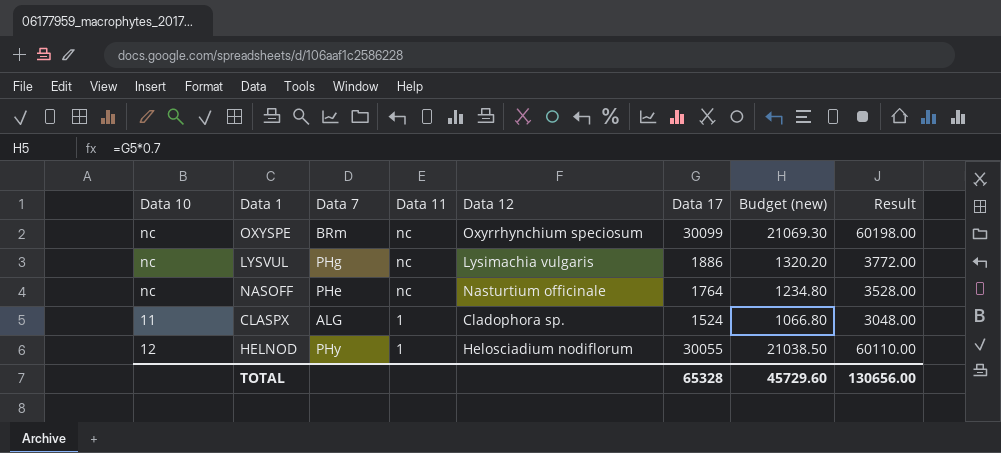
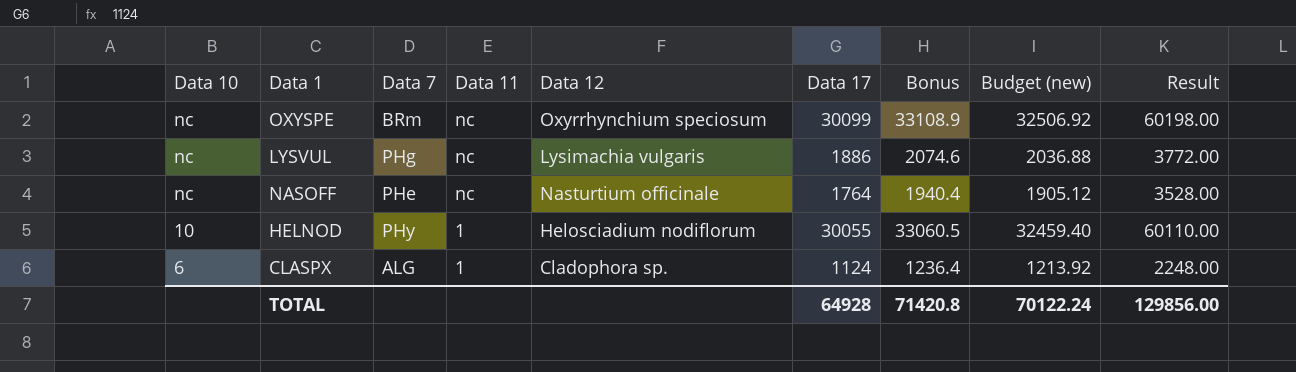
row order: Data 11 descending -> Data 10 descending
column Bonus | formula: none -> [Data 17] * 1.1
column Budget (new) | formula: [Data 17] * 0.7 -> [Data 17] * 1.08
HELNOD | Data 10: 12 -> 10
CLASPX | Data 10: 11 -> 6
CLASPX | Data 17: 1524 -> 1124
CLASPX | Result: 3048.00 -> 2248.00
TOTAL | Data 17: 65328 -> 64928
TOTAL | Budget (new): 45729.60 -> 70122.24
TOTAL | Result: 130656.00 -> 129856.00

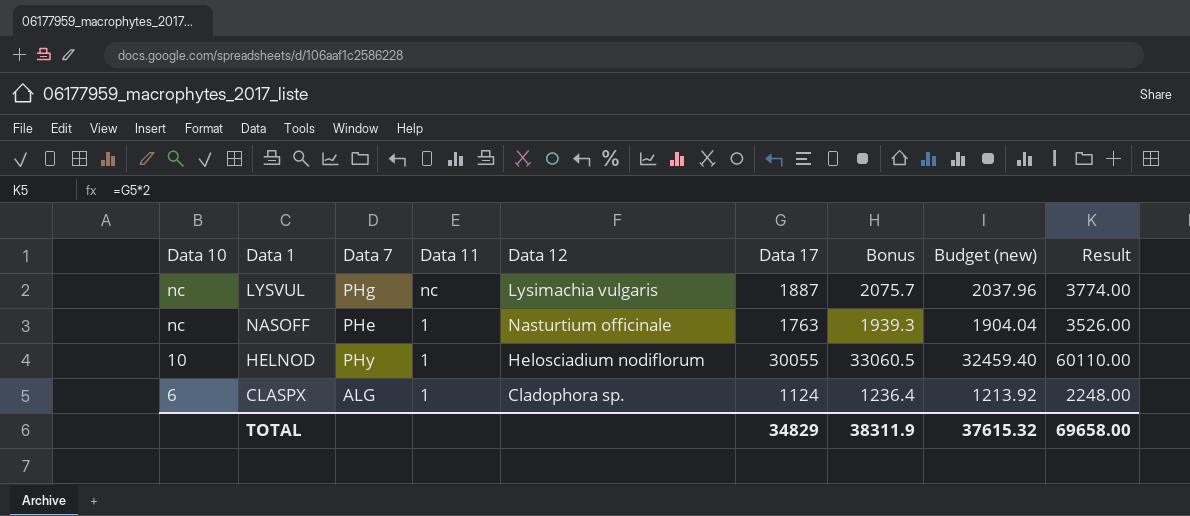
row OXYSPE: nc | BRm | nc | Oxyrrhynchium speciosum | 30099 | 33108.9 | 32506.92 | 60198.00 -> none
LYSVUL | Data 17: 1886 -> 1887
LYSVUL | Bonus: 2074.6 -> 2075.7
LYSVUL | Budget (new): 2036.88 -> 2037.96
LYSVUL | Result: 3772.00 -> 3774.00
NASOFF | Data 11: nc -> 1
NASOFF | Data 17: 1764 -> 1763
NASOFF | Bonus: 1940.4 -> 1939.3
NASOFF | Budget (new): 1905.12 -> 1904.04
NASOFF | Result: 3528.00 -> 3526.00
TOTAL | Data 17: 64928 -> 34829
TOTAL | Bonus: 71420.8 -> 38311.9
TOTAL | Budget (new): 70122.24 -> 37615.32
TOTAL | Result: 129856.00 -> 69658.00

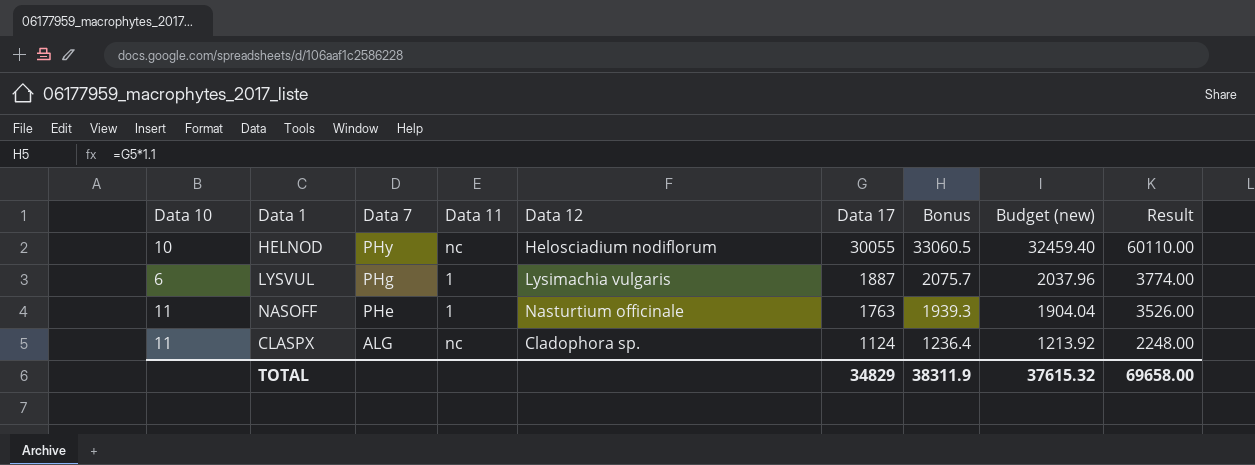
row order: Data 10 descending -> Data 7 descending
HELNOD | Data 11: 1 -> nc
LYSVUL | Data 10: nc -> 6
LYSVUL | Data 11: nc -> 1
NASOFF | Data 10: nc -> 11
CLASPX | Data 10: 6 -> 11
CLASPX | Data 11: 1 -> nc

